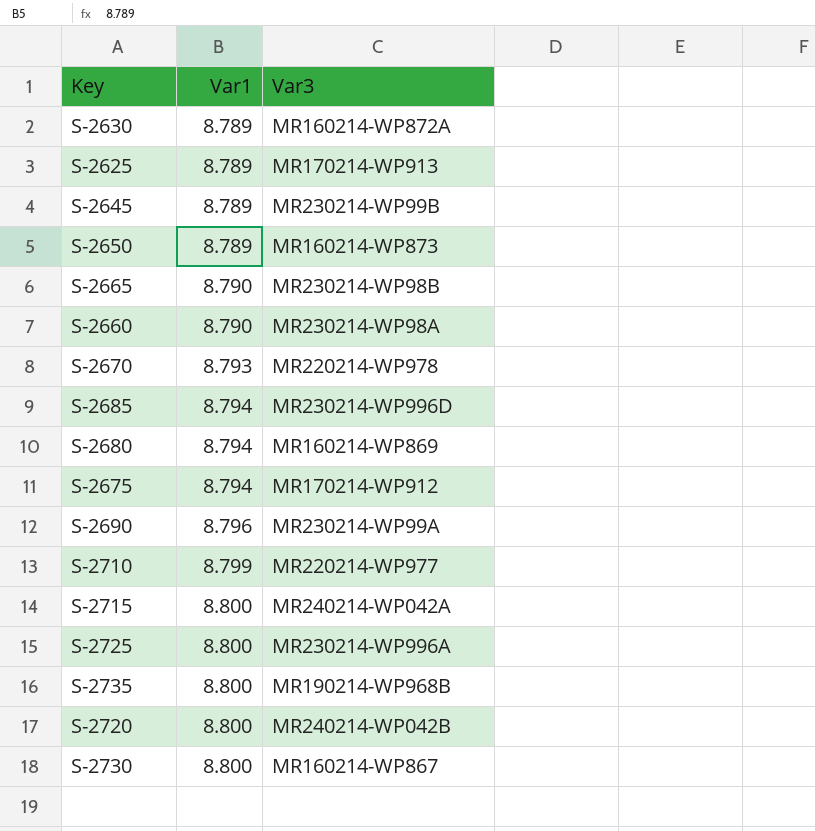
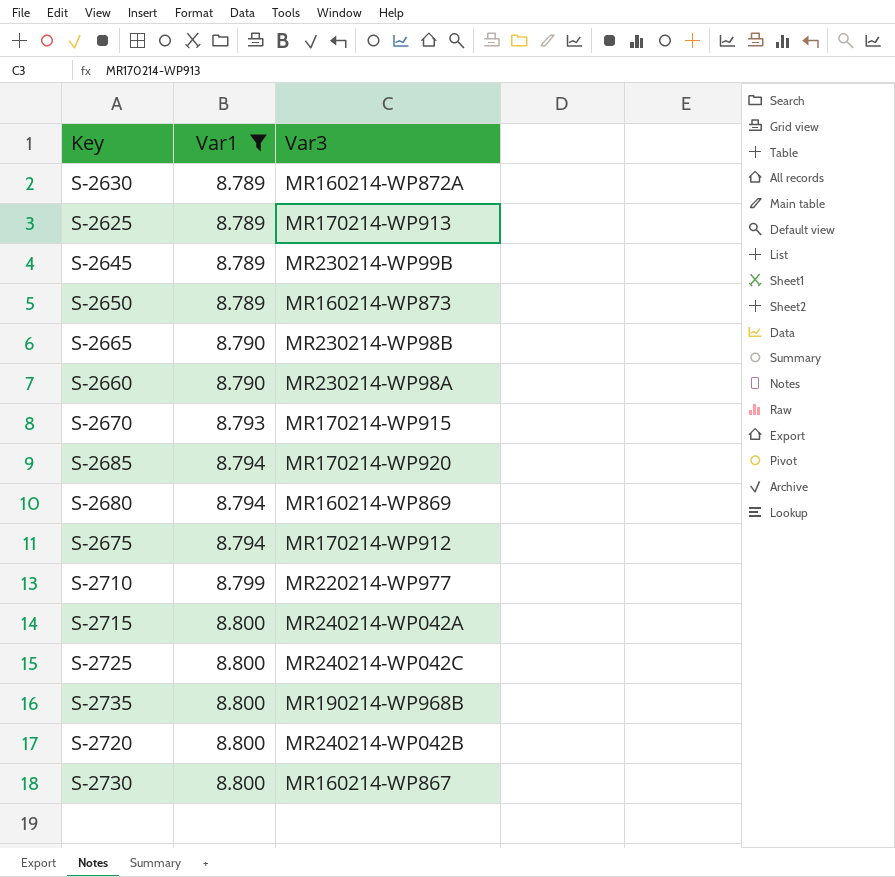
filter: none -> Var1 != 8.796
S-2670 | Var3: MR220214-WP978 -> MR170214-WP915
S-2685 | Var3: MR230214-WP996D -> MR170214-WP920
S-2725 | Var3: MR230214-WP996A -> MR240214-WP042C

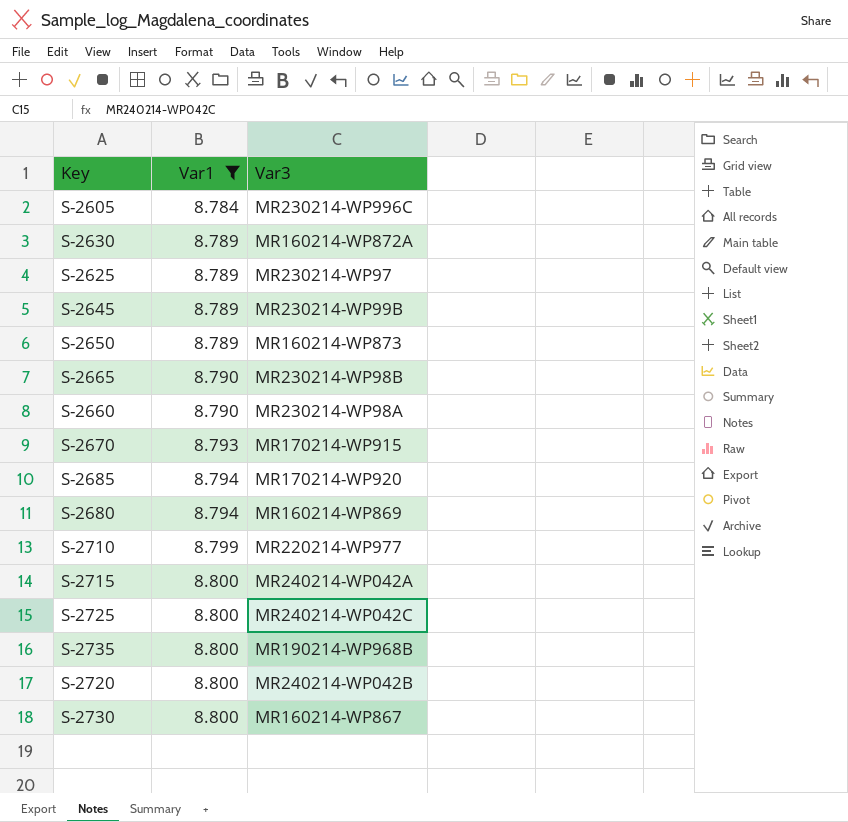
row S-2675: 8.794 | MR170214-WP912 -> none
row S-2605: none -> 8.784 | MR230214-WP996C
S-2625 | Var3: MR170214-WP913 -> MR230214-WP97

